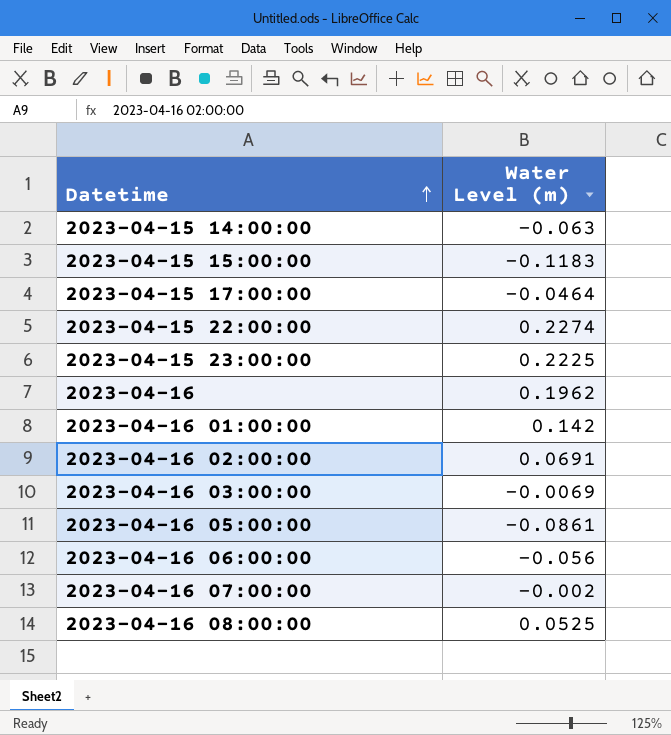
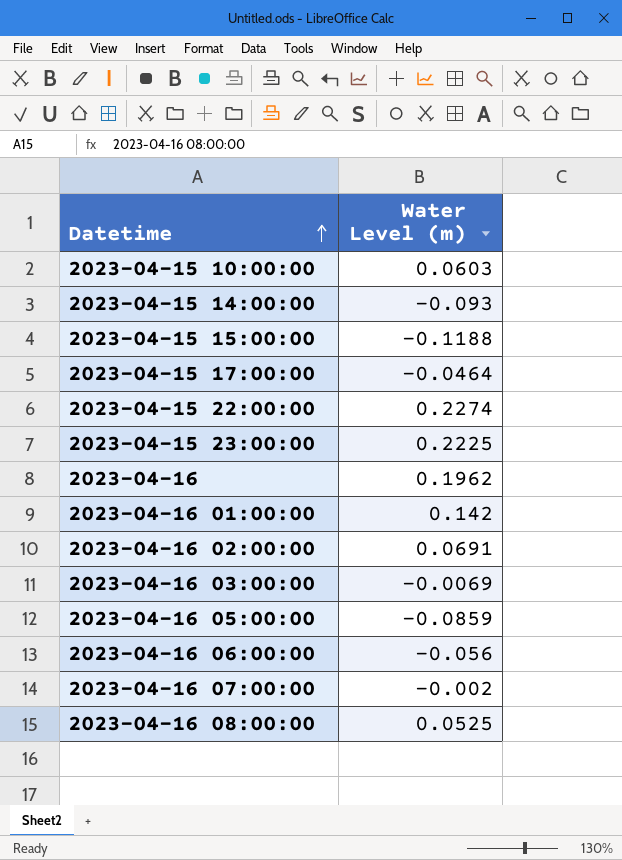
row 2023-04-15 10:00:00: none -> 0.0603
2023-04-15 14:00:00 | Water Level (m): -0.063 -> -0.093
2023-04-15 15:00:00 | Water Level (m): -0.1183 -> -0.1188
2023-04-16 05:00:00 | Water Level (m): -0.0861 -> -0.0859

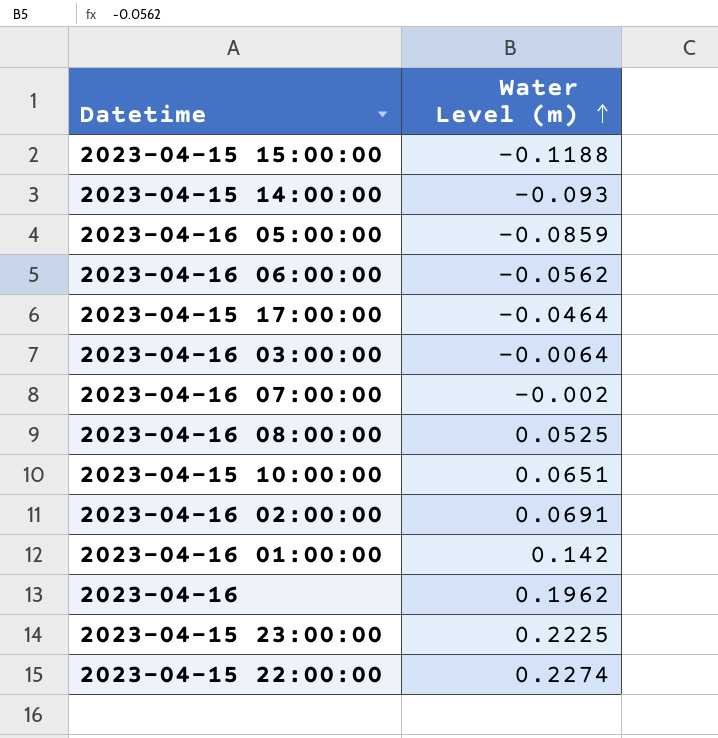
row order: Datetime ascending -> Water Level (m) ascending
2023-04-16 06:00:00 | Water Level (m): -0.056 -> -0.0562
2023-04-16 03:00:00 | Water Level (m): -0.0069 -> -0.0064
2023-04-15 10:00:00 | Water Level (m): 0.0603 -> 0.0651

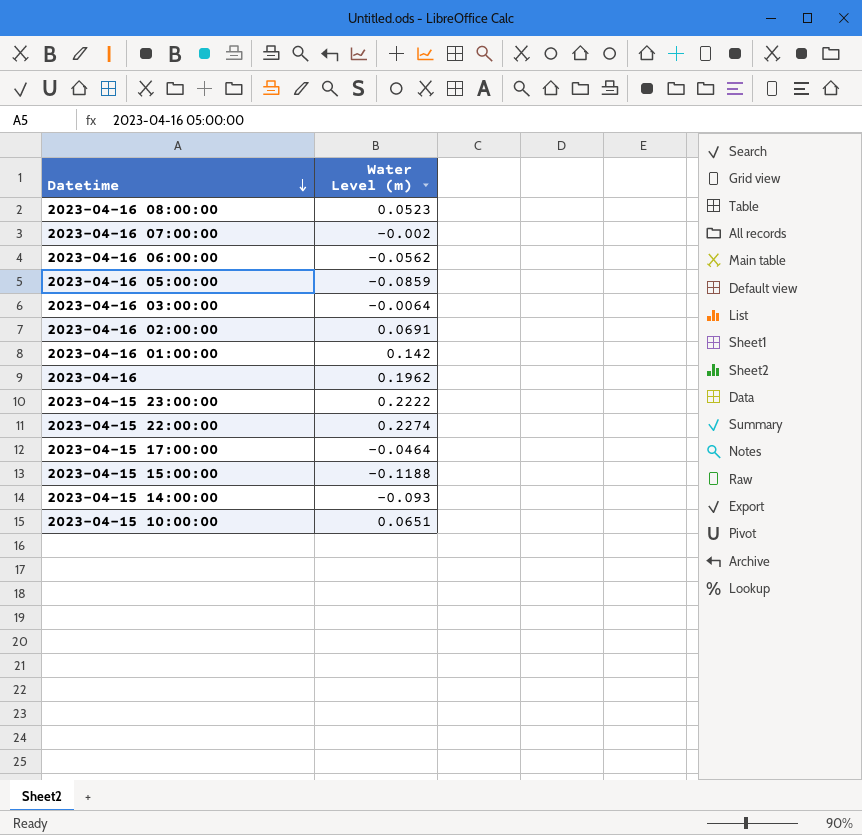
row order: Water Level (m) ascending -> Datetime descending
2023-04-16 08:00:00 | Water Level (m): 0.0525 -> 0.0523
2023-04-15 23:00:00 | Water Level (m): 0.2225 -> 0.2222

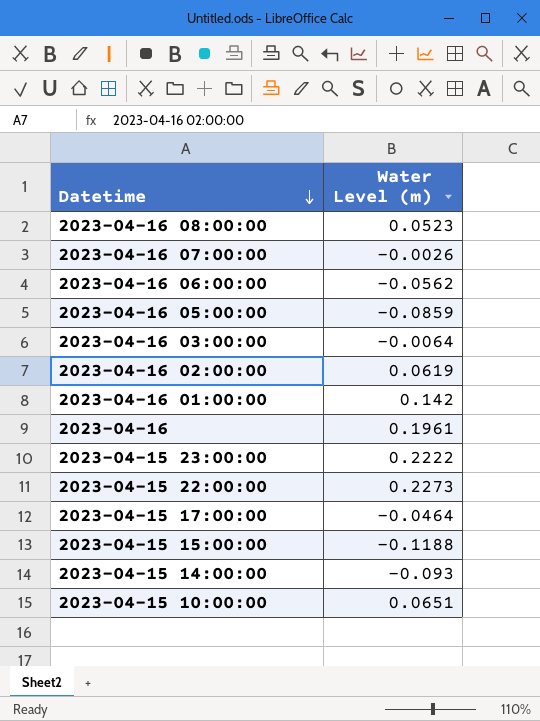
2023-04-16 07:00:00 | Water Level (m): -0.002 -> -0.0026
2023-04-16 02:00:00 | Water Level (m): 0.0691 -> 0.0619
2023-04-16 | Water Level (m): 0.1962 -> 0.1961
2023-04-15 22:00:00 | Water Level (m): 0.2274 -> 0.2273

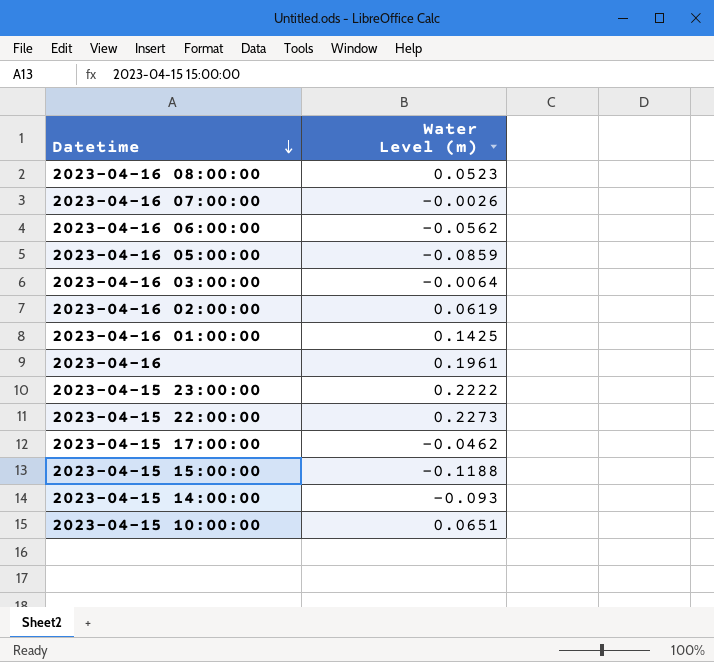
2023-04-16 01:00:00 | Water Level (m): 0.142 -> 0.1425
2023-04-15 17:00:00 | Water Level (m): -0.0464 -> -0.0462

